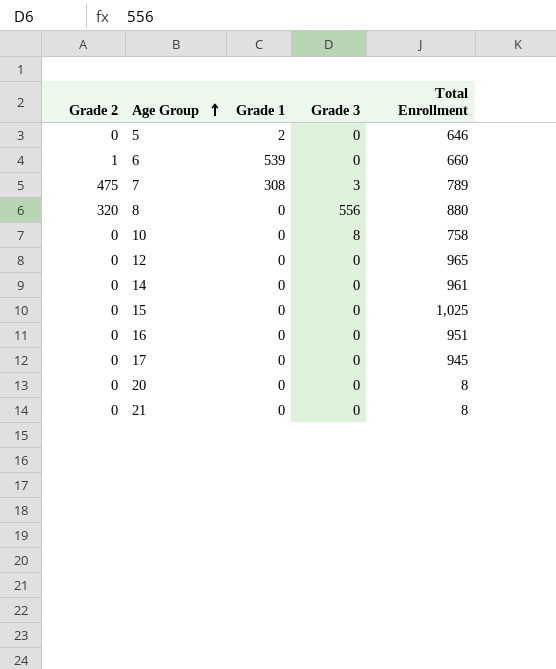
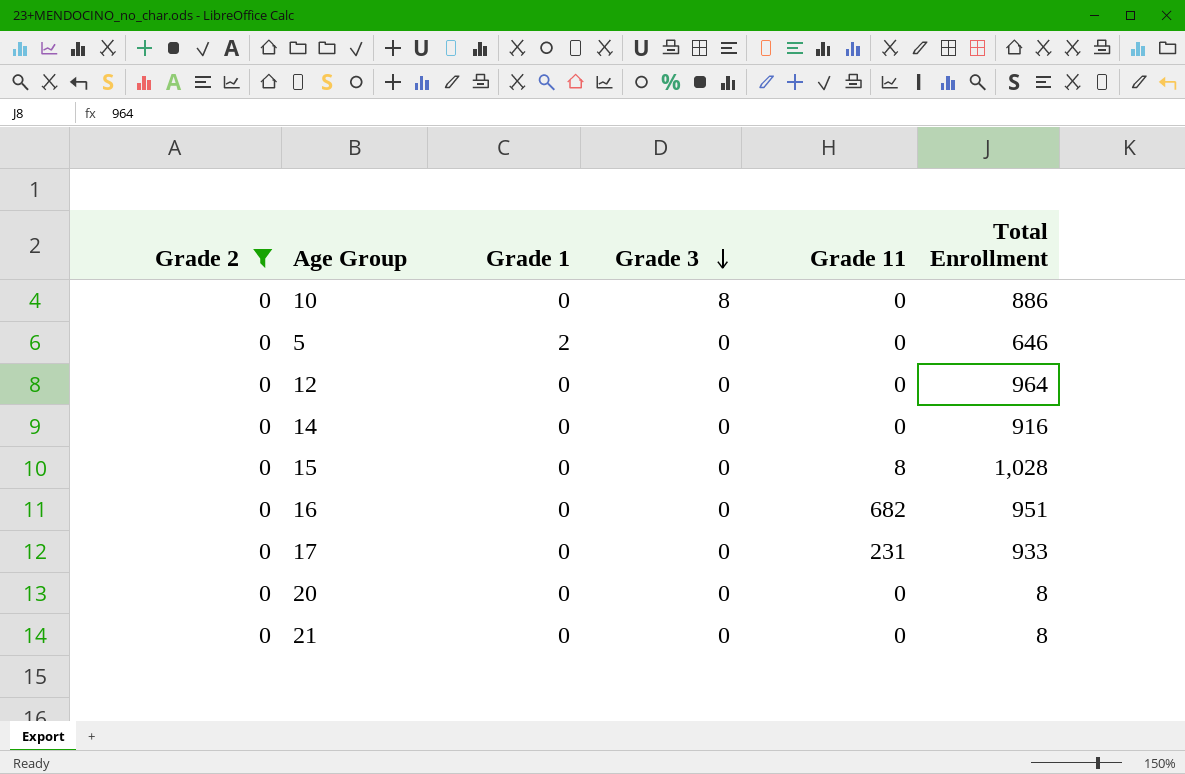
filter: none -> Grade 2 = 0
row order: Age Group ascending -> Grade 3 descending
column Grade 11 | position: none -> 5
10 | Total Enrollment: 758 -> 886
12 | Total Enrollment: 965 -> 964
14 | Total Enrollment: 961 -> 916
15 | Total Enrollment: 1,025 -> 1,028
17 | Total Enrollment: 945 -> 933

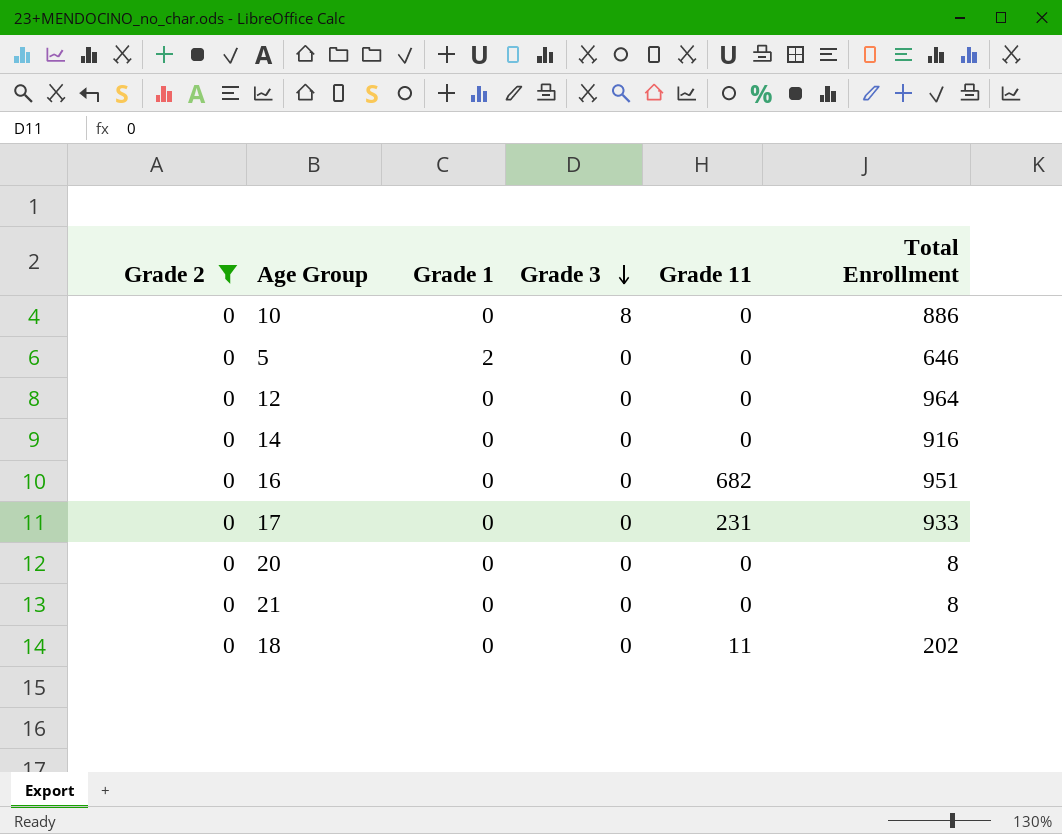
row 15: 0 | 0 | 0 | 8 | 1,028 -> none
row 18: none -> 0 | 0 | 0 | 11 | 202

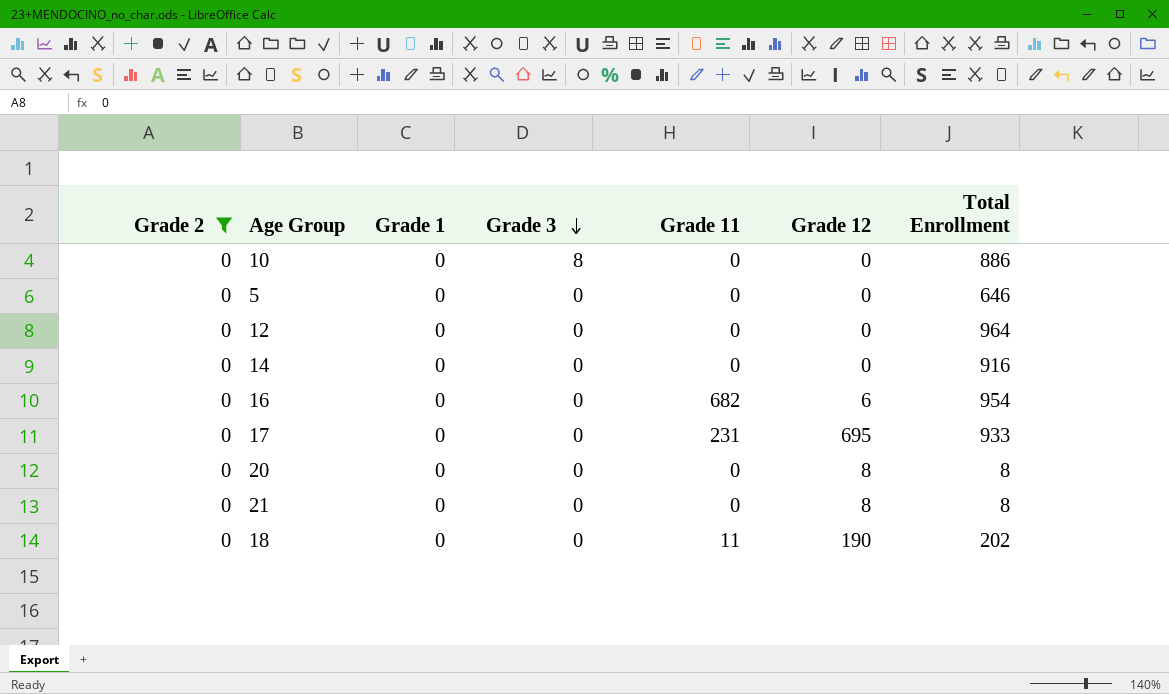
column Grade 12 | position: none -> 6
5 | Grade 1: 2 -> 0
16 | Total Enrollment: 951 -> 954

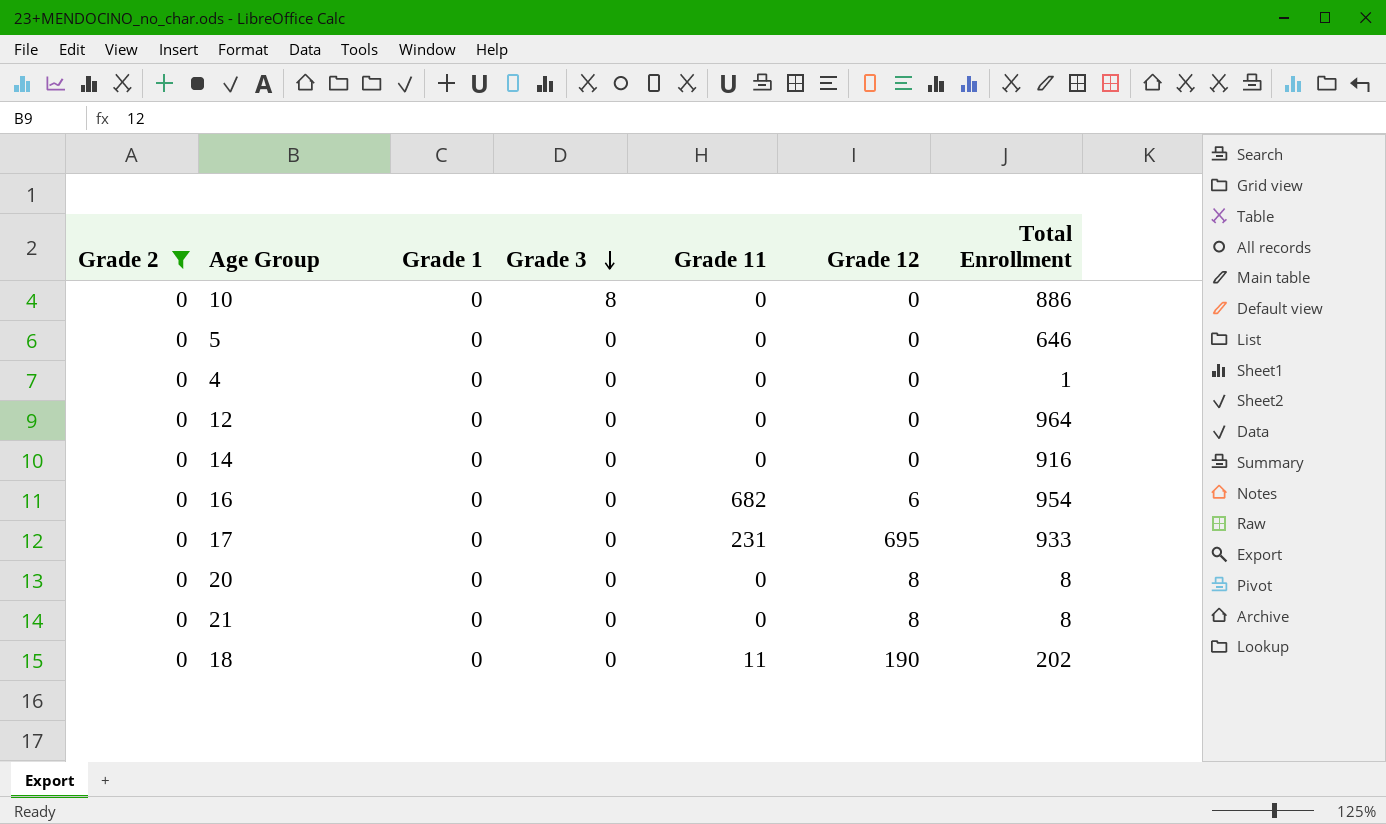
row 4: none -> 0 | 0 | 0 | 0 | 0 | 1

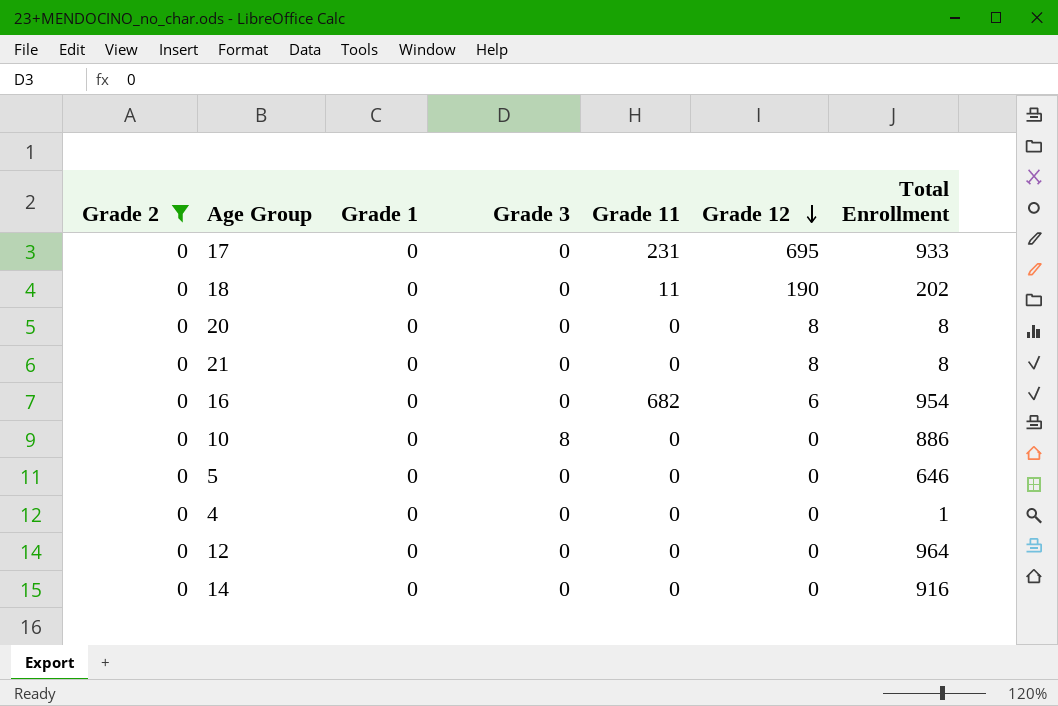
row order: Grade 3 descending -> Grade 12 descending

